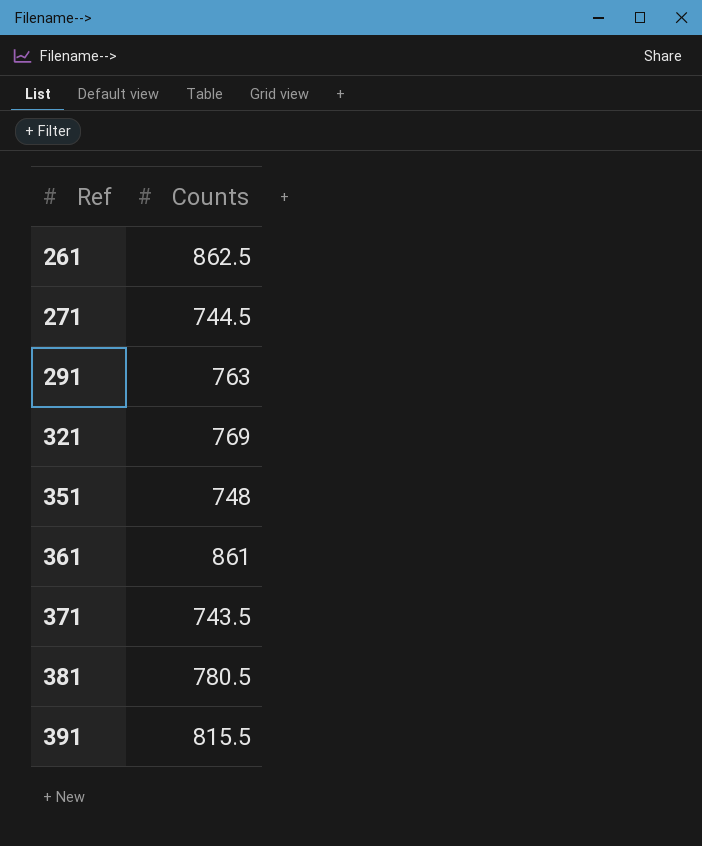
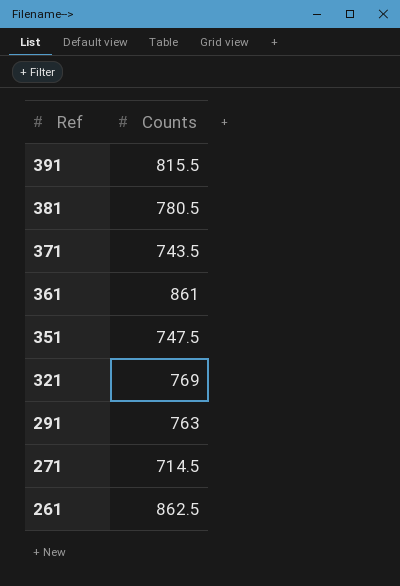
row order: Ref ascending -> Ref descending
351 | Counts: 748 -> 747.5
271 | Counts: 744.5 -> 714.5

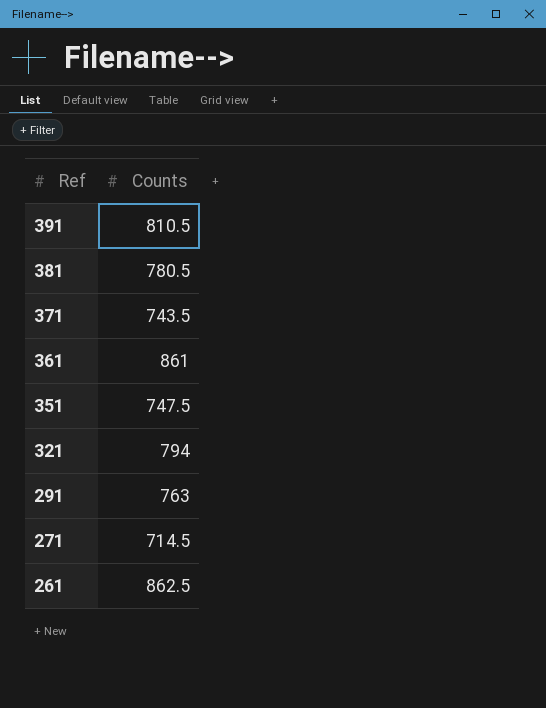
391 | Counts: 815.5 -> 810.5
321 | Counts: 769 -> 794

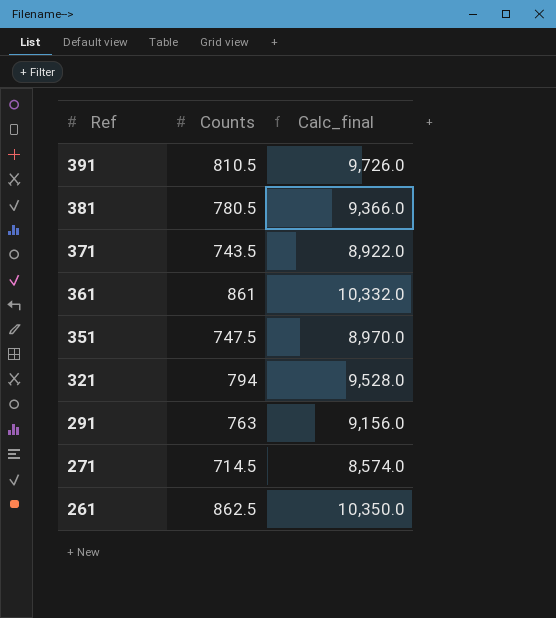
column Calc_final | formula: none -> [Counts] * 12

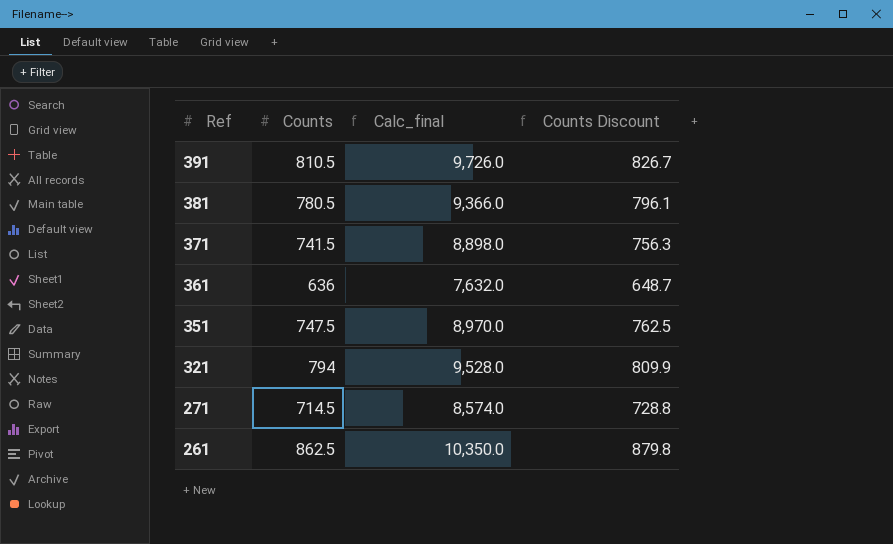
column Counts Discount | formula: none -> [Counts] * 1.02
row 291: 763 | 9,156.0 -> none
371 | Counts: 743.5 -> 741.5
371 | Calc_final: 8,922.0 -> 8,898.0
361 | Counts: 861 -> 636
361 | Calc_final: 10,332.0 -> 7,632.0

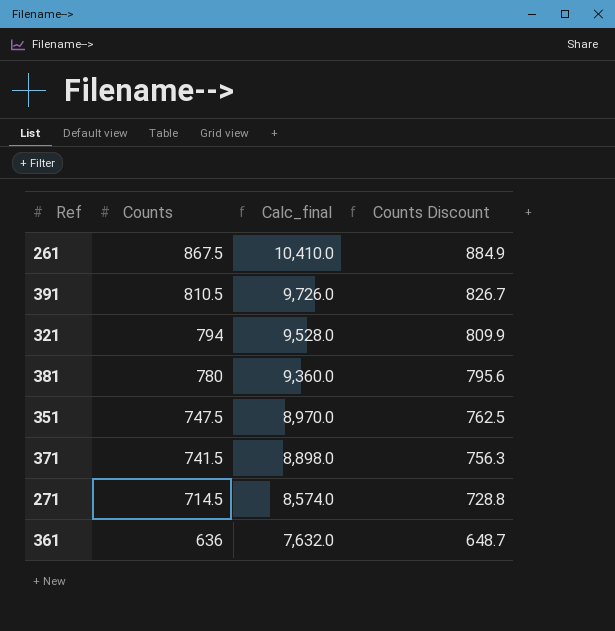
row order: Ref descending -> Counts descending
261 | Counts: 862.5 -> 867.5
261 | Calc_final: 10,350.0 -> 10,410.0
261 | Counts Discount: 879.8 -> 884.9
381 | Counts: 780.5 -> 780
381 | Calc_final: 9,366.0 -> 9,360.0
381 | Counts Discount: 796.1 -> 795.6

